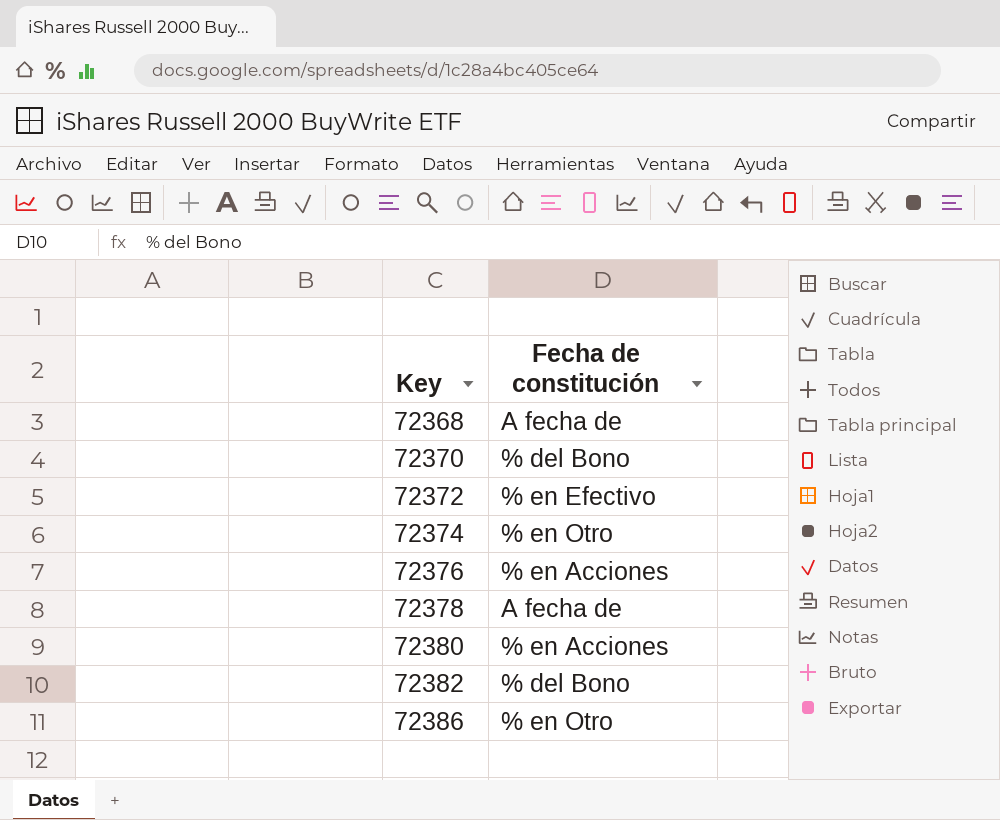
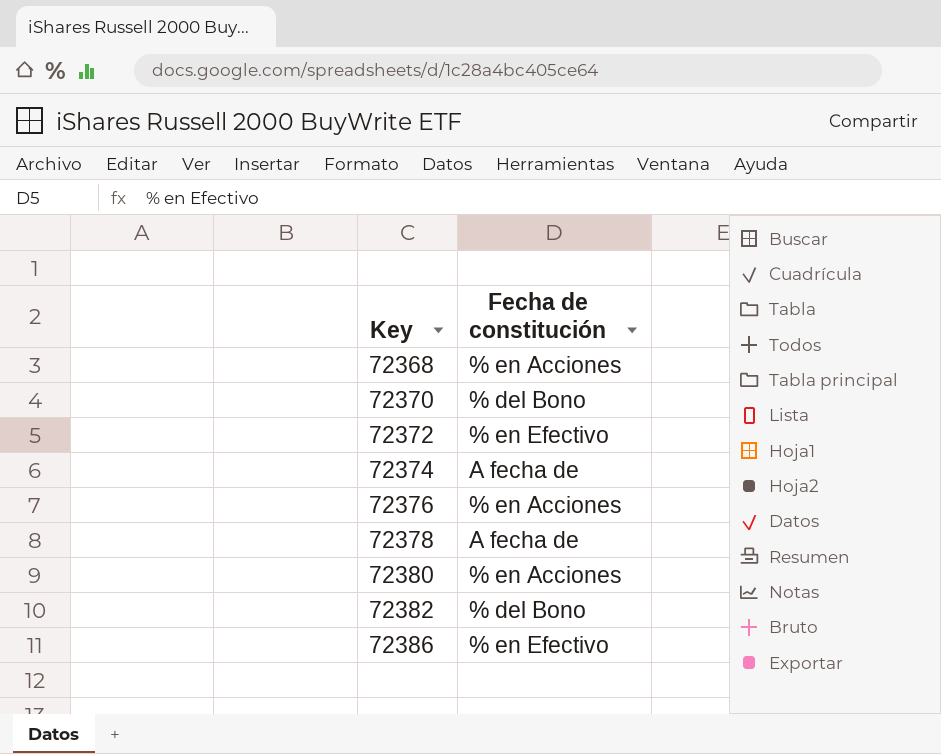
72368 | Fecha de constitución: A fecha de -> % en Acciones
72374 | Fecha de constitución: % en Otro -> A fecha de
72386 | Fecha de constitución: % en Otro -> % en Efectivo

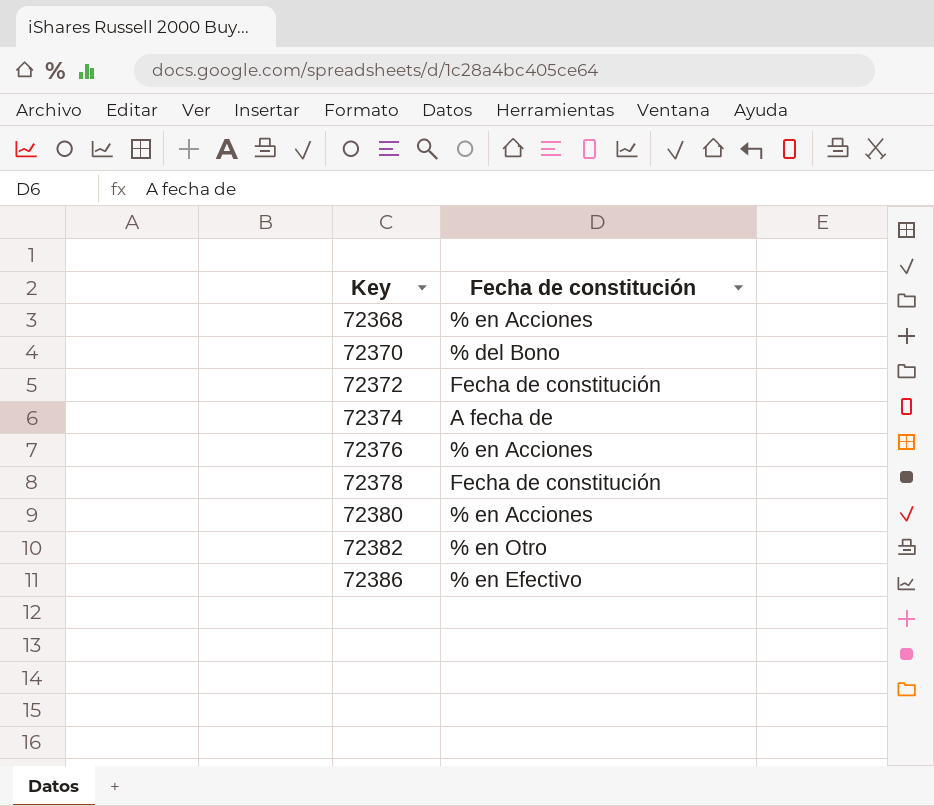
72372 | Fecha de constitución: % en Efectivo -> Fecha de constitución
72378 | Fecha de constitución: A fecha de -> Fecha de constitución
72382 | Fecha de constitución: % del Bono -> % en Otro

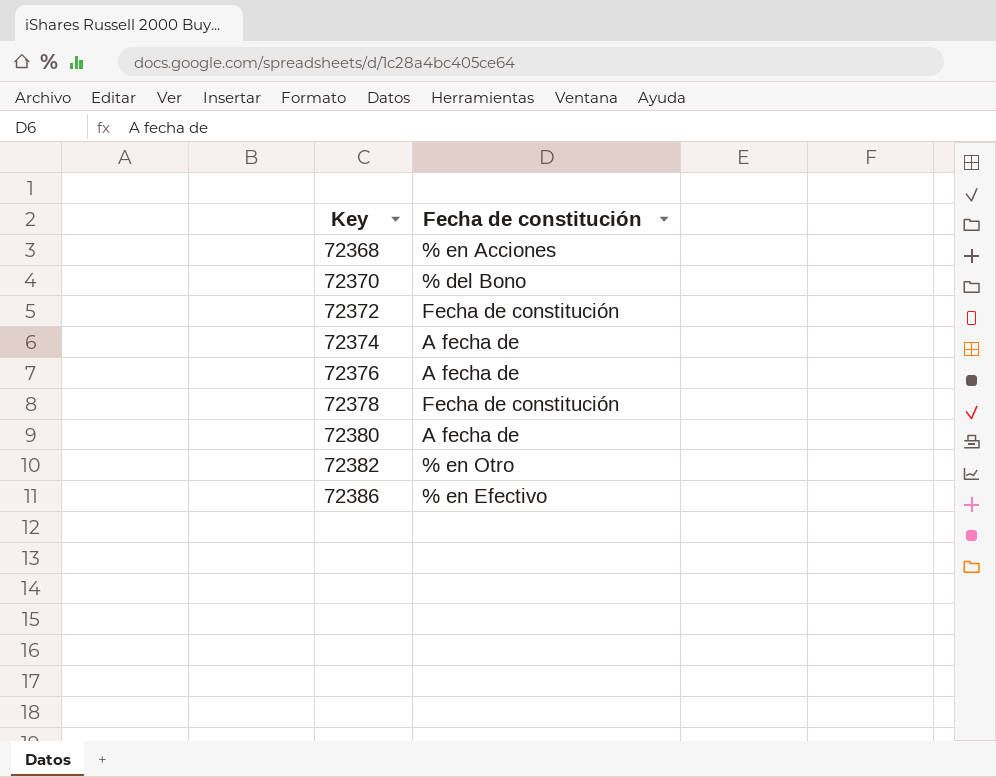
72376 | Fecha de constitución: % en Acciones -> A fecha de
72380 | Fecha de constitución: % en Acciones -> A fecha de

